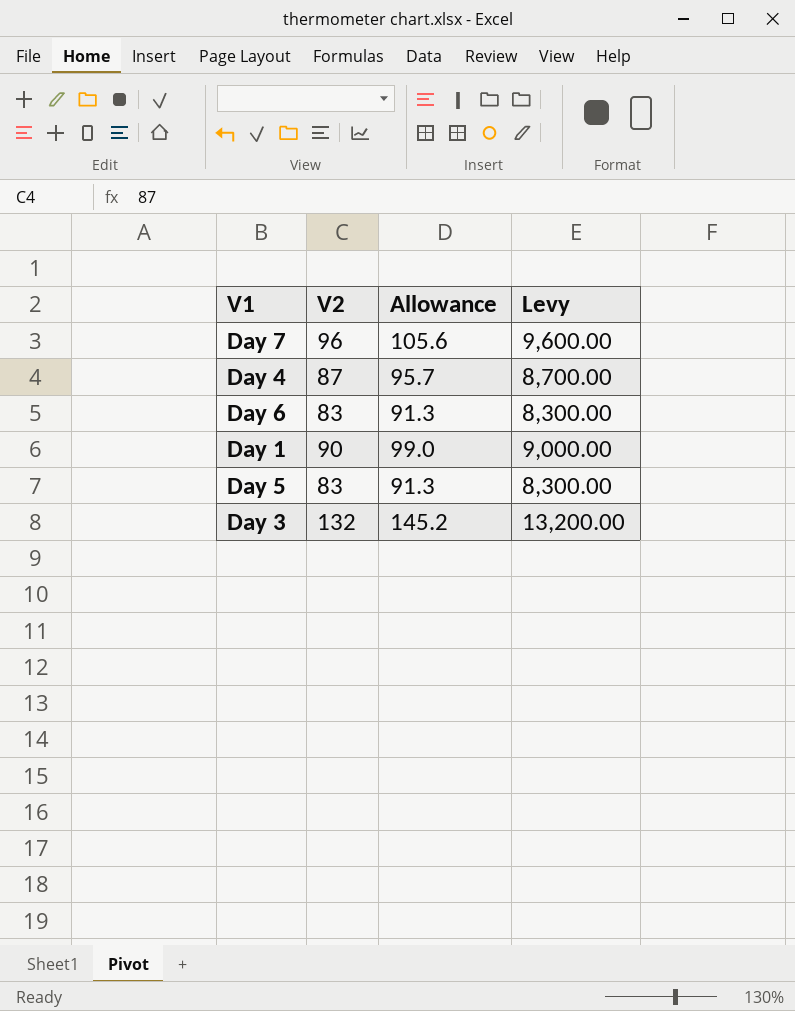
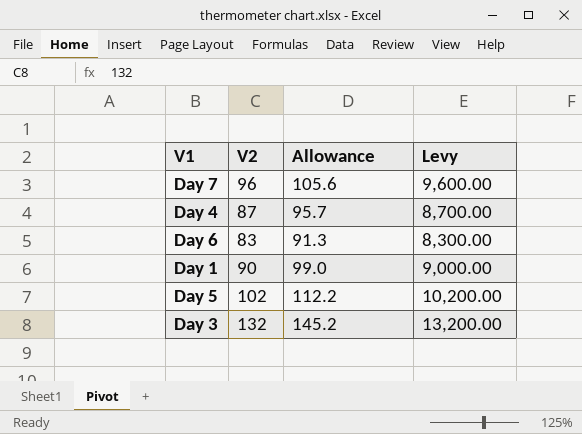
Day 5 | V2: 83 -> 102
Day 5 | Allowance: 91.3 -> 112.2
Day 5 | Levy: 8,300.00 -> 10,200.00

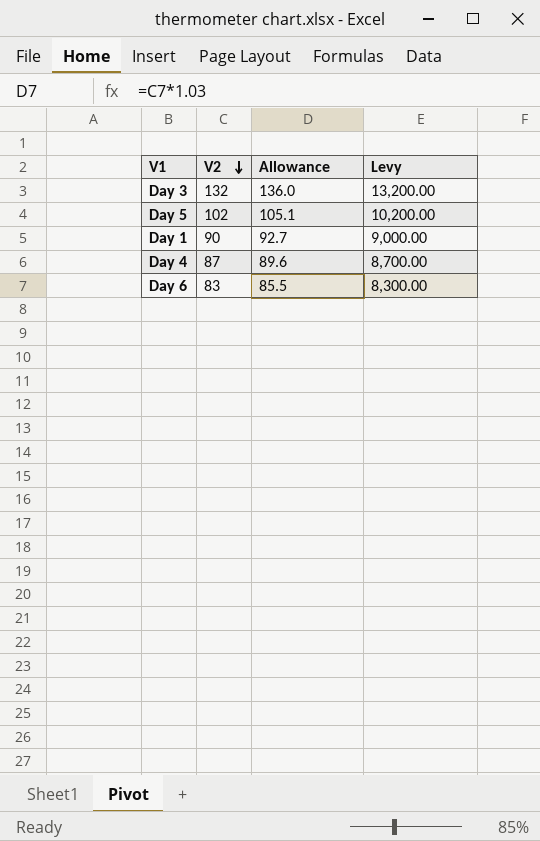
row order: none -> V2 descending
column Allowance | formula: [V2] * 1.1 -> [V2] * 1.03
row Day 7: 96 | 105.6 | 9,600.00 -> none

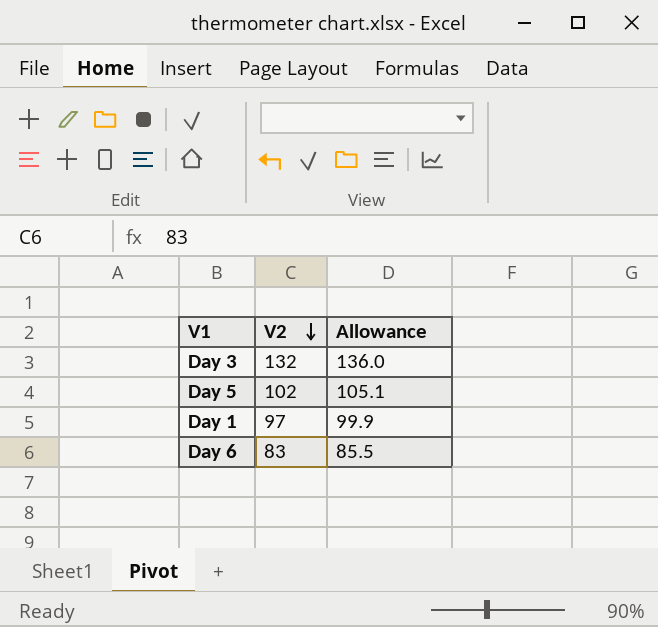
column Levy | formula: [V2] * 100 -> none
row Day 4: 87 | 89.6 | 8,700.00 -> none
Day 1 | V2: 90 -> 97
Day 1 | Allowance: 92.7 -> 99.9

